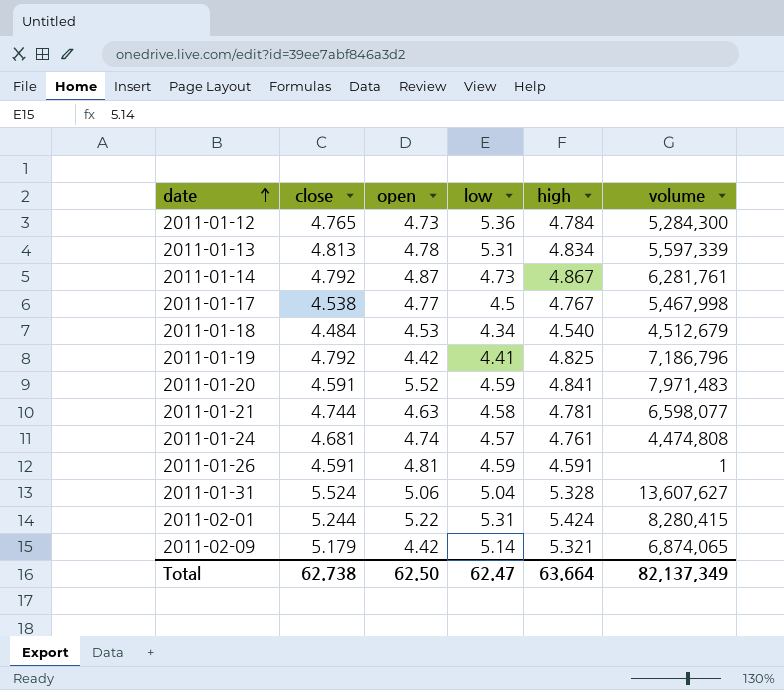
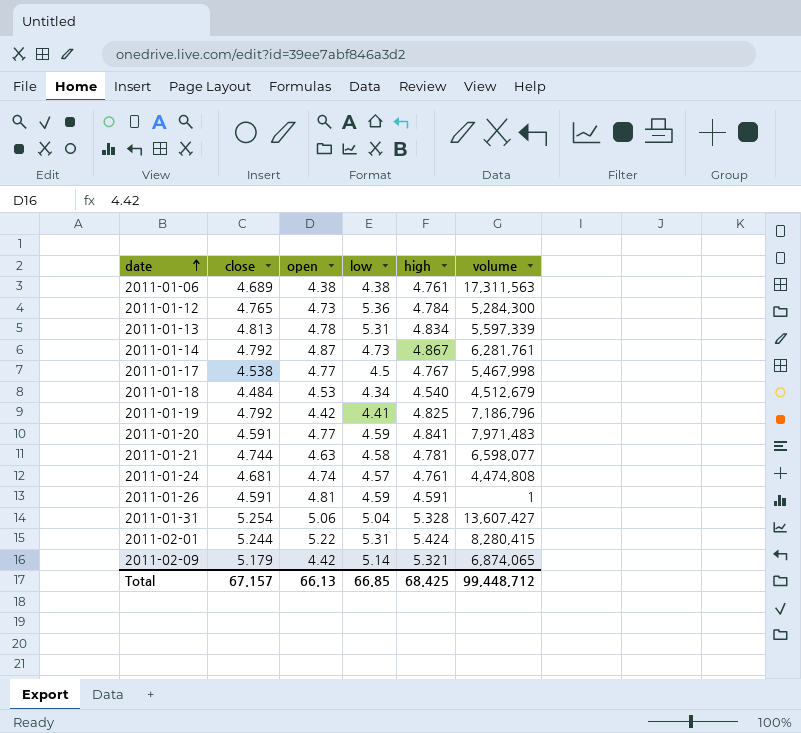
row 2011-01-06: none -> 4.689 | 4.38 | 4.38 | 4.761 | 17,311,563
2011-01-20 | open: 5.52 -> 4.77
2011-01-31 | close: 5.524 -> 5.254
2011-01-31 | volume: 13,607,627 -> 13,607,427
Total | close: 62.738 -> 67.157
Total | open: 62.50 -> 66.13
Total | low: 62.47 -> 66.85
Total | high: 63.664 -> 68.425
Total | volume: 82,137,349 -> 99,448,712

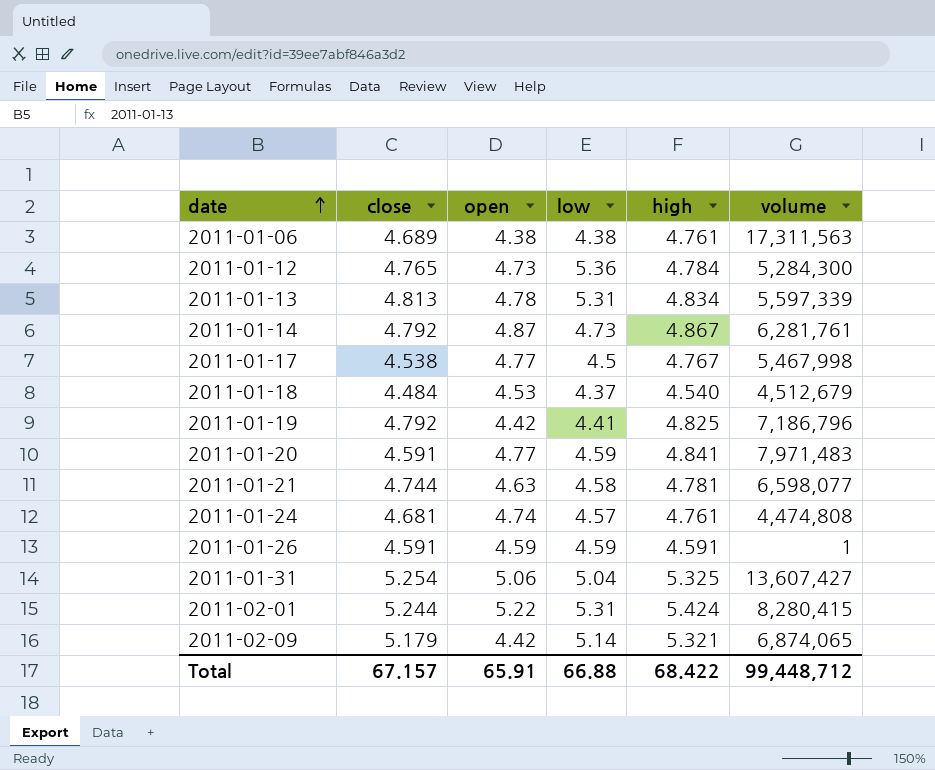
2011-01-18 | low: 4.34 -> 4.37
2011-01-26 | open: 4.81 -> 4.59
2011-01-31 | high: 5.328 -> 5.325
Total | open: 66.13 -> 65.91
Total | low: 66.85 -> 66.88
Total | high: 68.425 -> 68.422

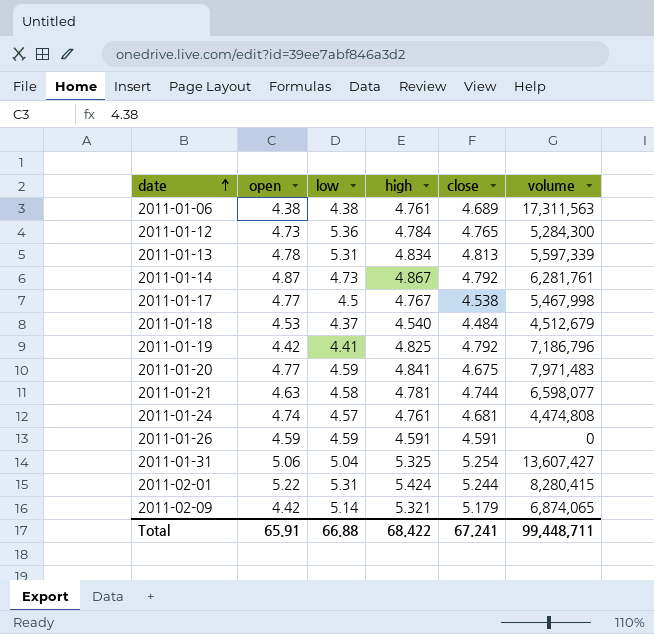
column close | position: 2 -> 5
2011-01-20 | close: 4.591 -> 4.675
2011-01-26 | volume: 1 -> 0
Total | close: 67.157 -> 67.241
Total | volume: 99,448,712 -> 99,448,711

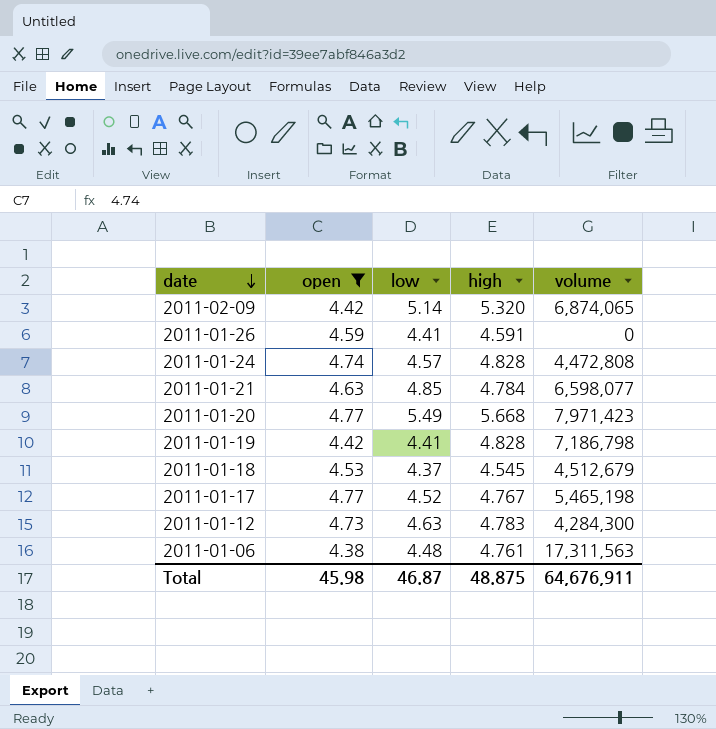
filter: none -> open <= 4.77
row order: date ascending -> date descending
column close | position: 5 -> none
2011-02-09 | high: 5.321 -> 5.320
2011-01-26 | low: 4.59 -> 4.41
2011-01-24 | high: 4.761 -> 4.828
2011-01-24 | volume: 4,474,808 -> 4,472,808
2011-01-21 | low: 4.58 -> 4.85
2011-01-21 | high: 4.781 -> 4.784
2011-01-20 | low: 4.59 -> 5.49
2011-01-20 | high: 4.841 -> 5.668
2011-01-20 | volume: 7,971,483 -> 7,971,423
2011-01-19 | high: 4.825 -> 4.828
2011-01-19 | volume: 7,186,796 -> 7,186,798
2011-01-18 | high: 4.540 -> 4.545
2011-01-17 | low: 4.5 -> 4.52
2011-01-17 | volume: 5,467,998 -> 5,465,198
2011-01-12 | low: 5.36 -> 4.63
2011-01-12 | high: 4.784 -> 4.783
2011-01-12 | volume: 5,284,300 -> 4,284,300
2011-01-06 | low: 4.38 -> 4.48
Total | open: 65.91 -> 45.98
Total | low: 66.88 -> 46.87
Total | high: 68.422 -> 48.875
Total | volume: 99,448,711 -> 64,676,911

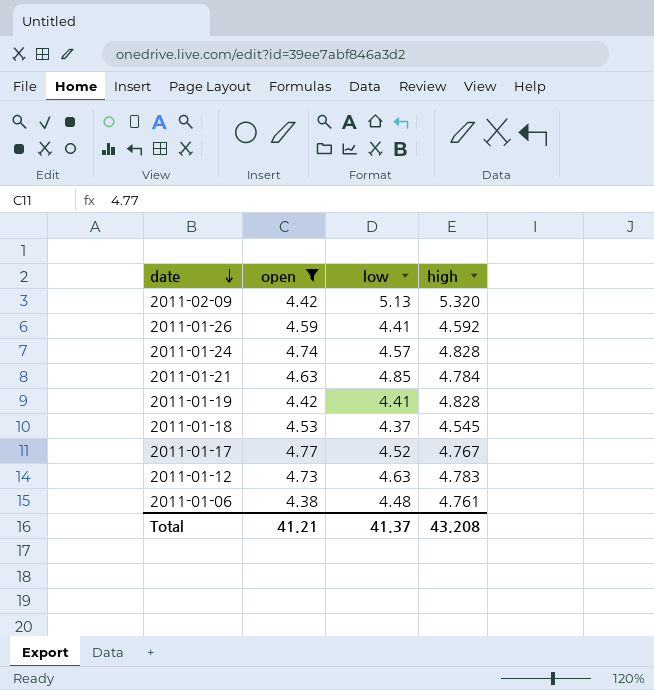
column volume | position: 5 -> none
row 2011-01-20: 4.77 | 5.49 | 5.668 | 7,971,423 -> none
2011-02-09 | low: 5.14 -> 5.13
2011-01-26 | high: 4.591 -> 4.592
Total | open: 45.98 -> 41.21
Total | low: 46.87 -> 41.37
Total | high: 48.875 -> 43.208

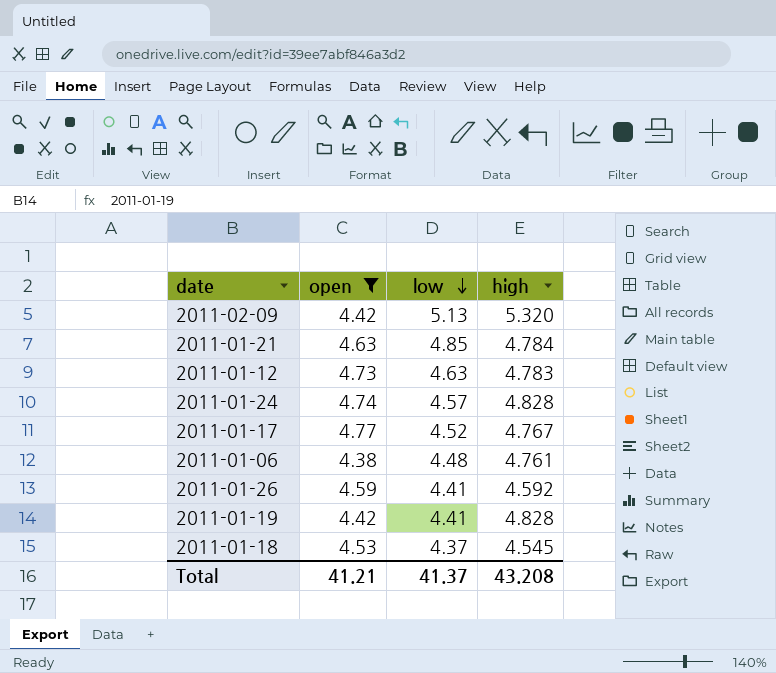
row order: date descending -> low descending

